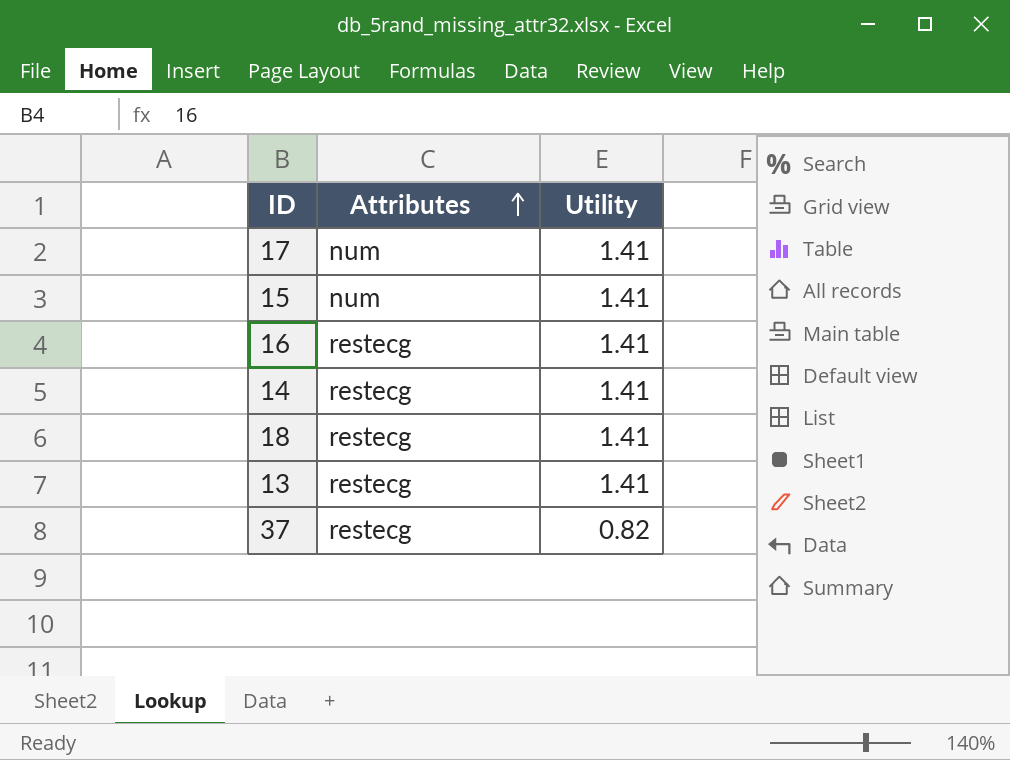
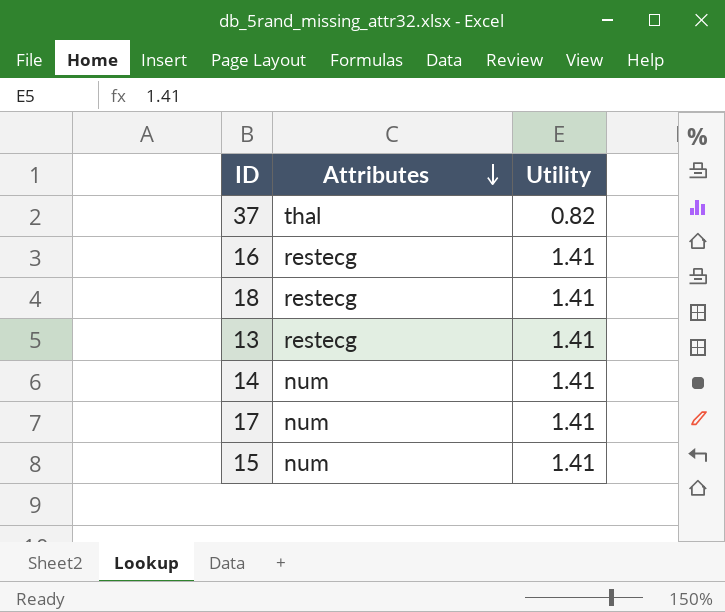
row order: Attributes ascending -> Attributes descending
37 | Attributes: restecg -> thal
14 | Attributes: restecg -> num

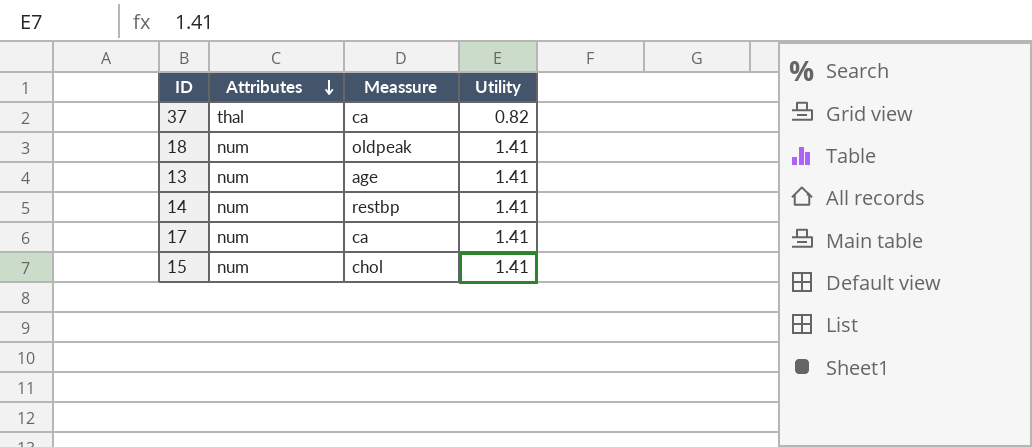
column Meassure | position: none -> 3
row 16: restecg | 1.41 -> none
18 | Attributes: restecg -> num
13 | Attributes: restecg -> num

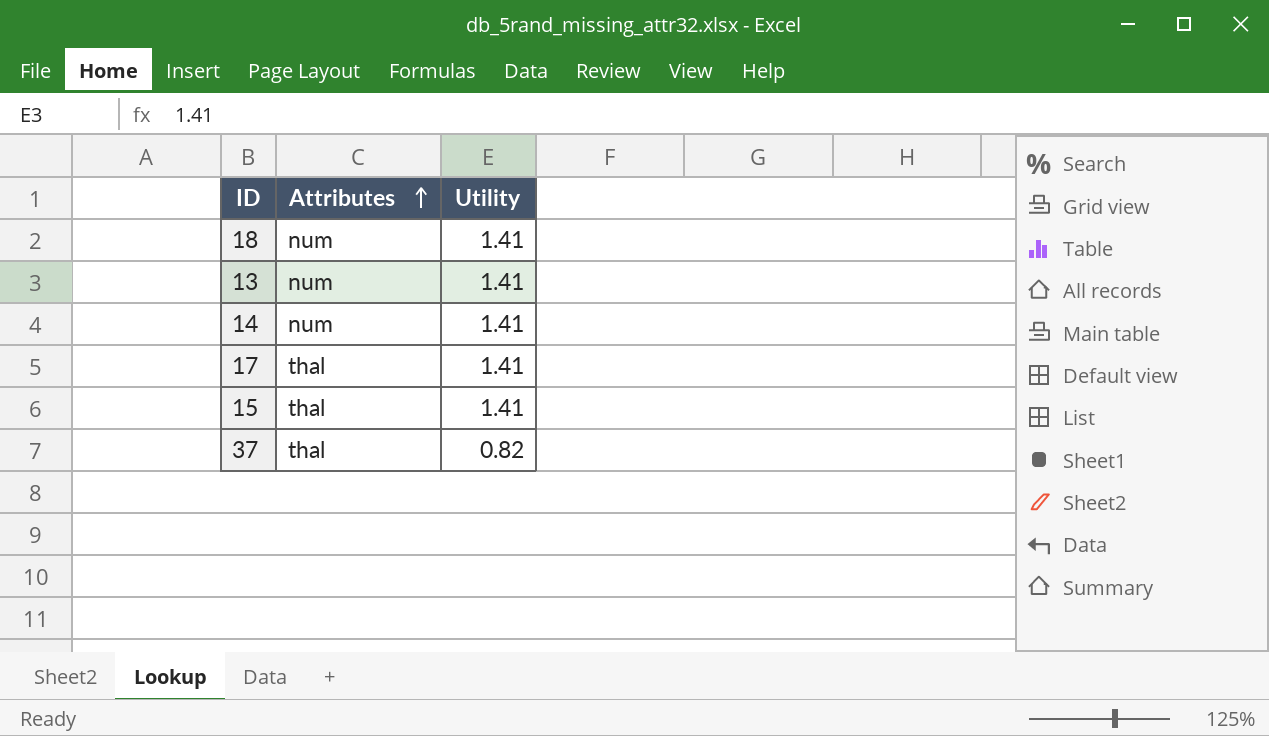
row order: Attributes descending -> Attributes ascending
column Meassure | position: 3 -> none
17 | Attributes: num -> thal
15 | Attributes: num -> thal

